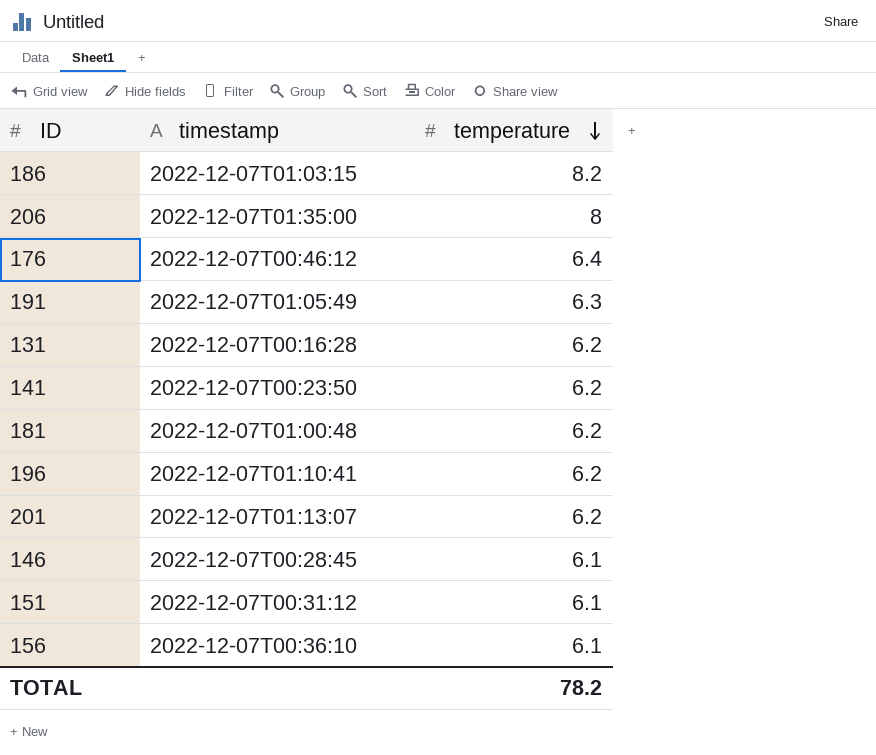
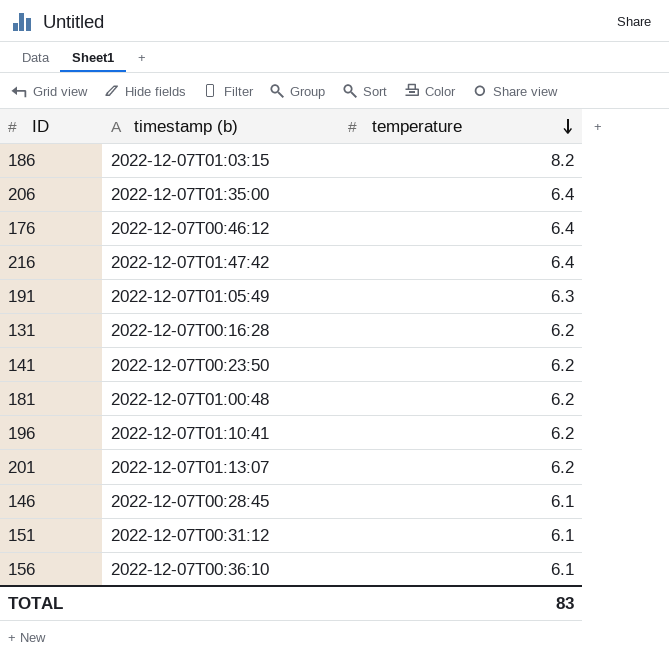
column name: timestamp -> timestamp (b)
206 | temperature: 8 -> 6.4
row 216: none -> 2022-12-07T01:47:42 | 6.4
TOTAL | temperature: 78.2 -> 83

